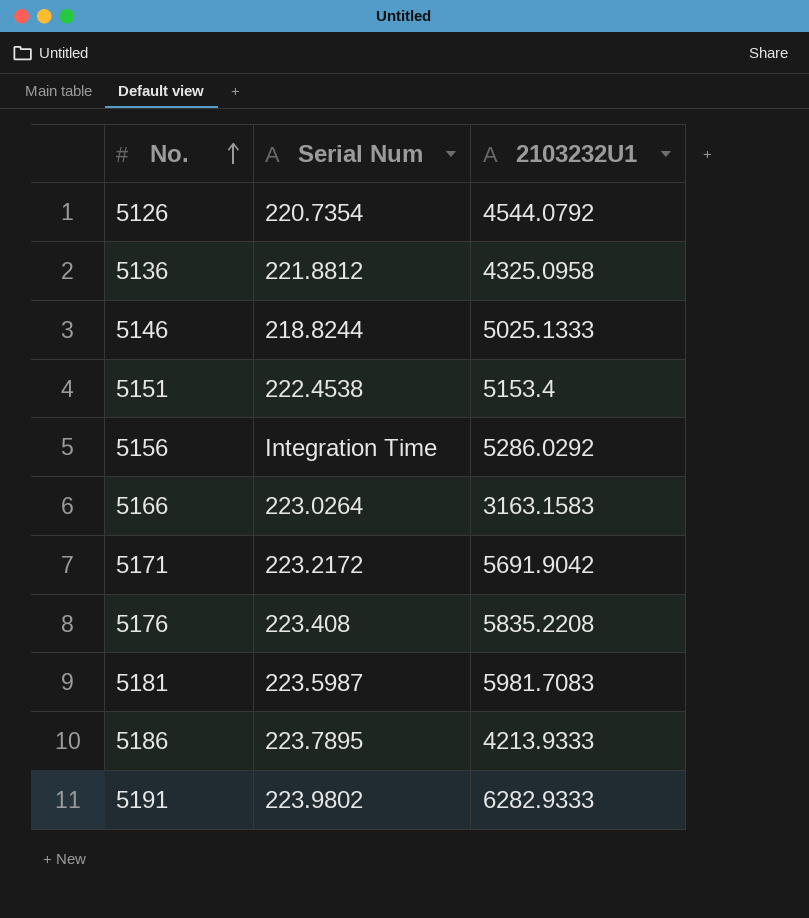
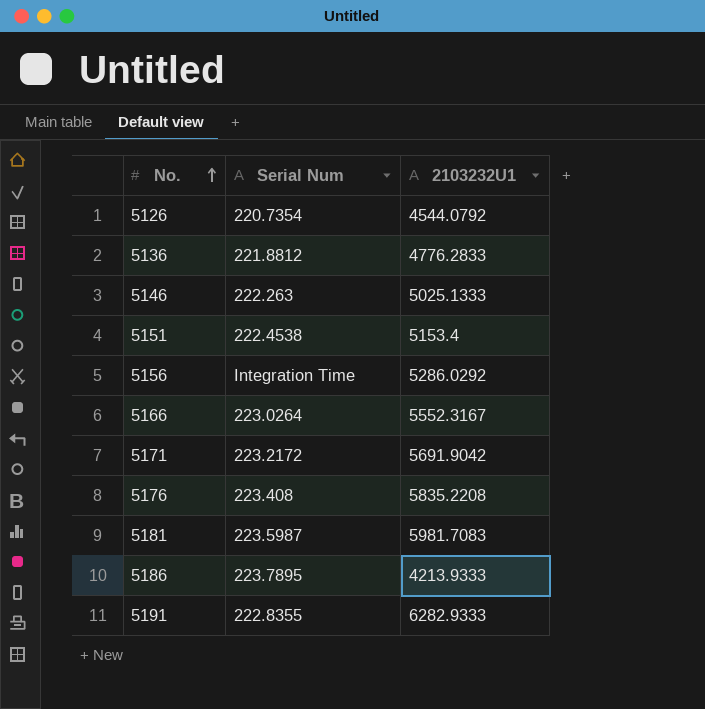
5136 | 2103232U1: 4325.0958 -> 4776.2833
5146 | Serial Num: 218.8244 -> 222.263
5166 | 2103232U1: 3163.1583 -> 5552.3167
5191 | Serial Num: 223.9802 -> 222.8355

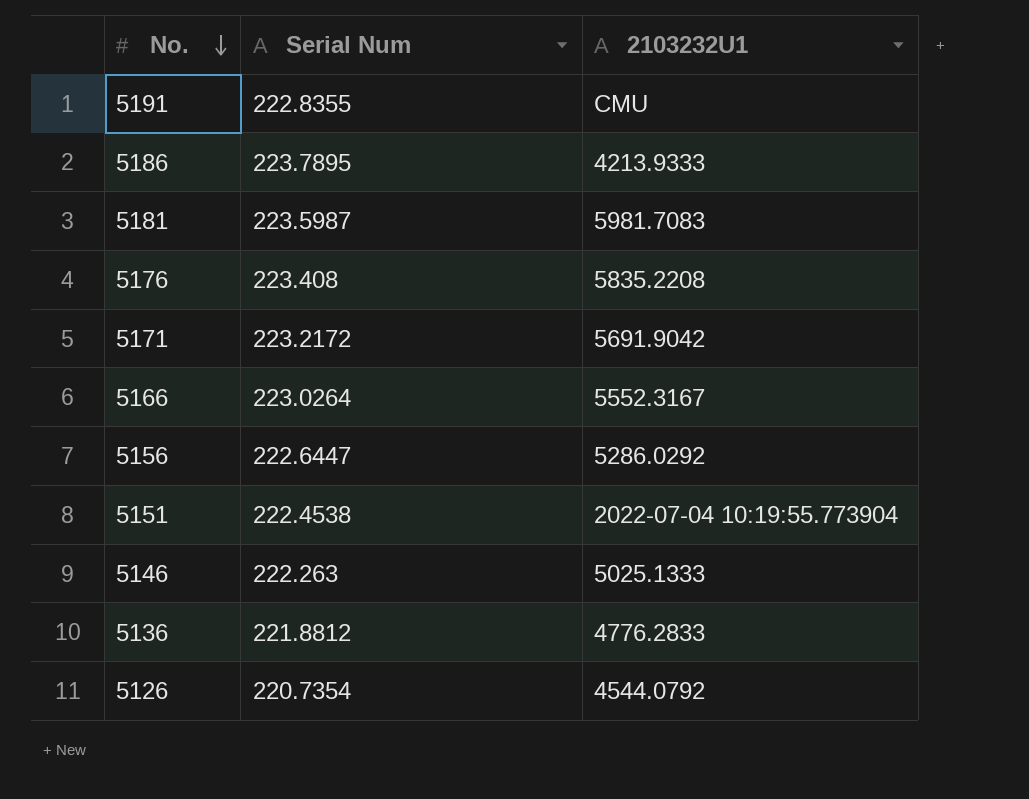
row order: No. ascending -> No. descending
5191 | 2103232U1: 6282.9333 -> CMU
5156 | Serial Num: Integration Time -> 222.6447
5151 | 2103232U1: 5153.4 -> 2022-07-04 10:19:55.773904

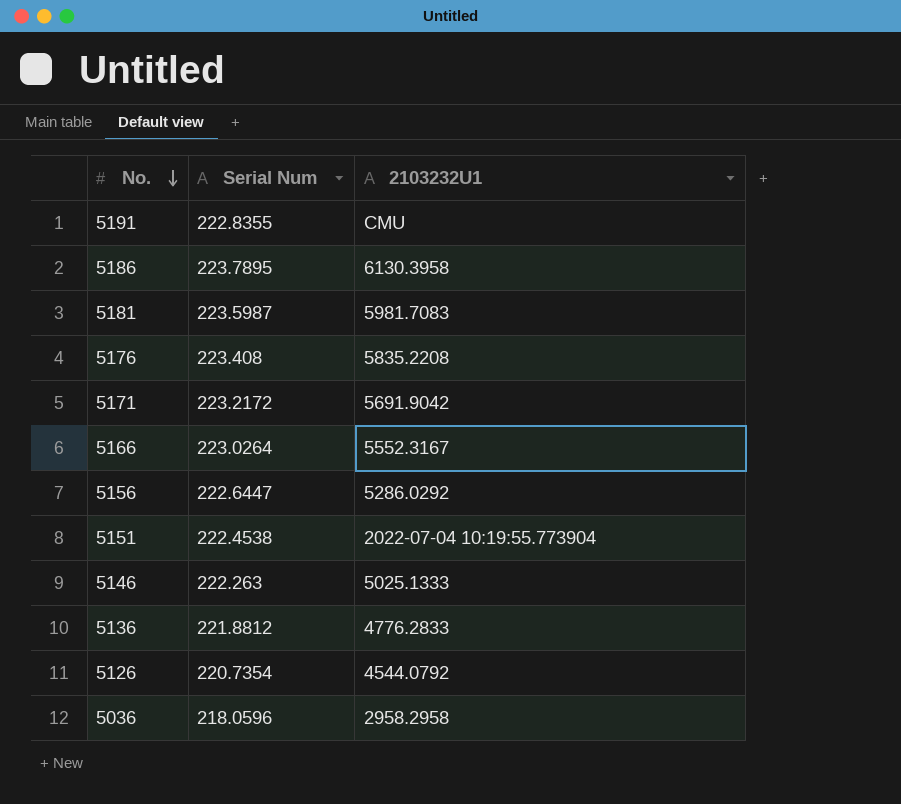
5186 | 2103232U1: 4213.9333 -> 6130.3958
row 5036: none -> 218.0596 | 2958.2958

